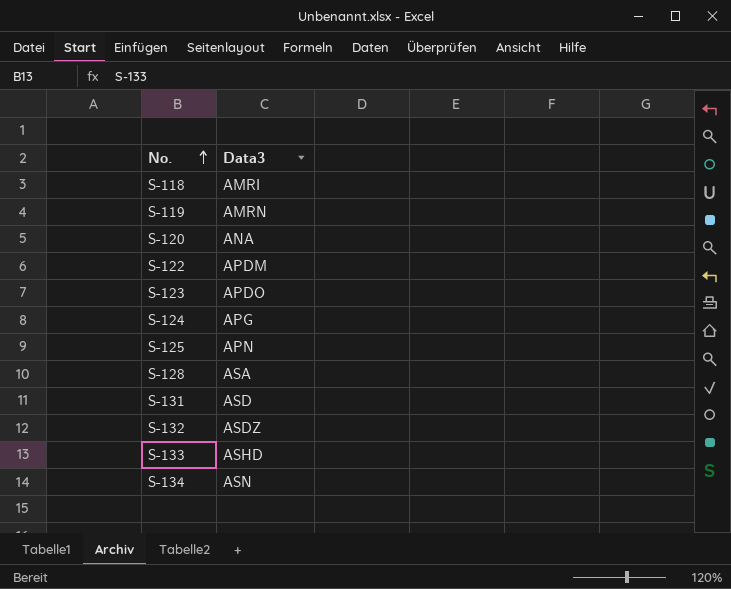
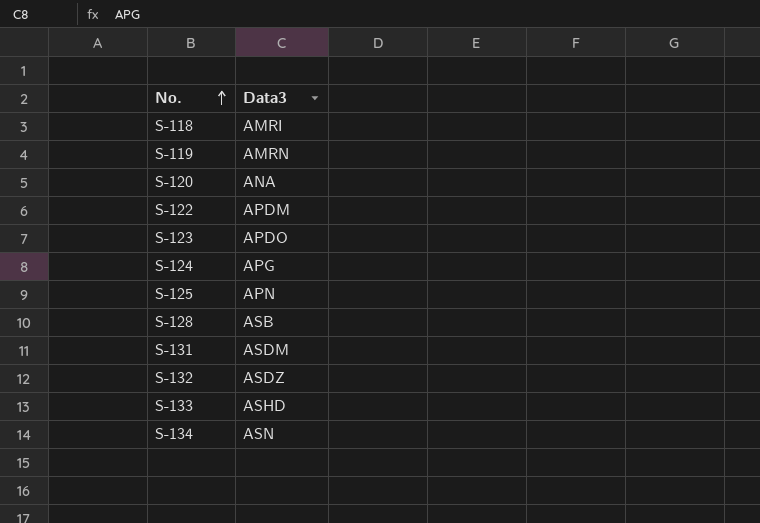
S-128 | Data3: ASA -> ASB
S-131 | Data3: ASD -> ASDM

